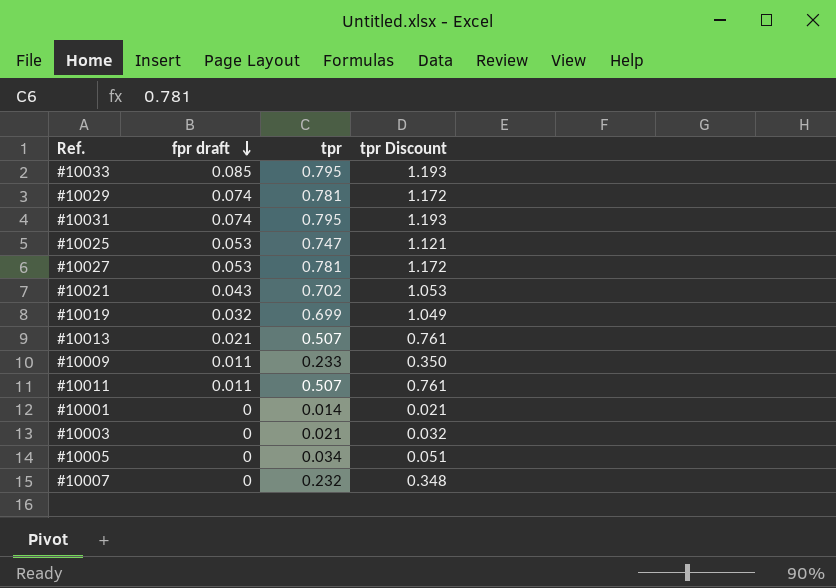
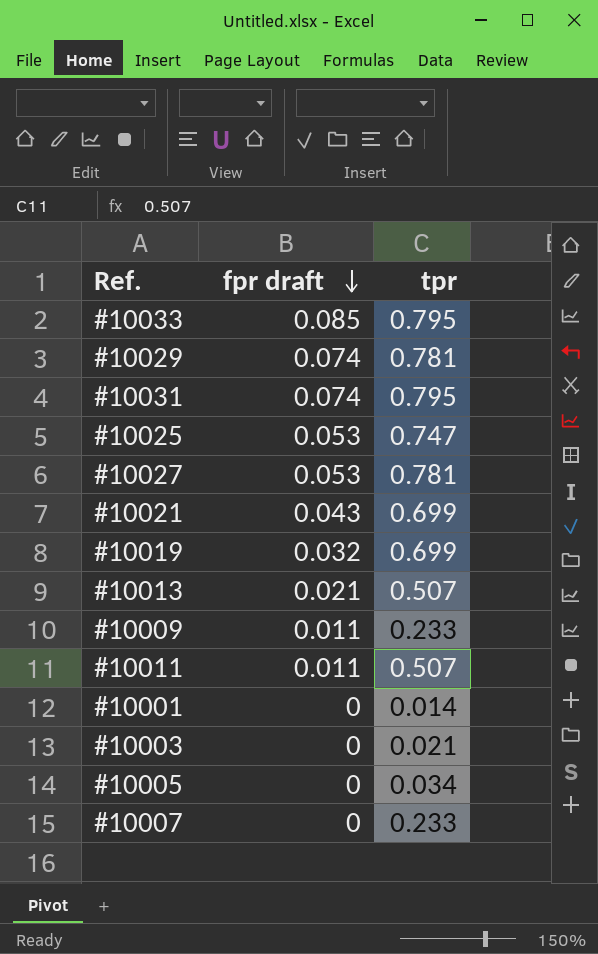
column tpr Discount | formula: [tpr] * 1.5 -> none
#10021 | tpr: 0.702 -> 0.699
#10007 | tpr: 0.232 -> 0.233

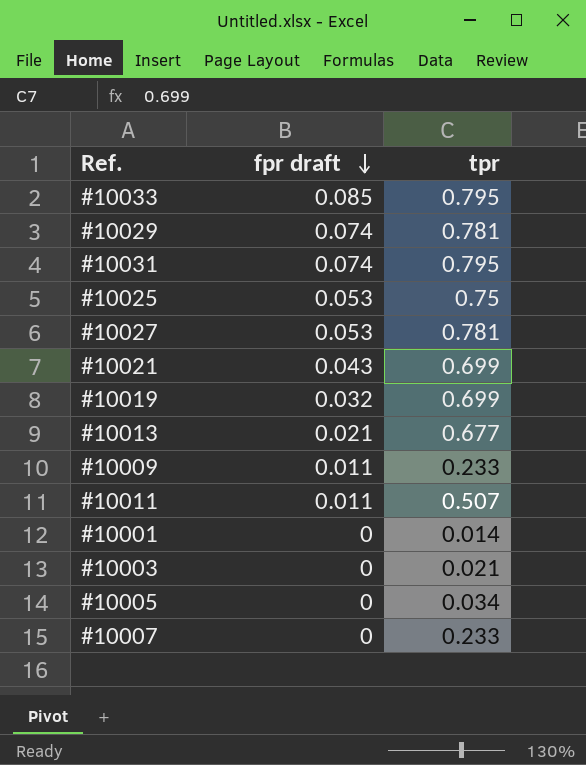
#10025 | tpr: 0.747 -> 0.75
#10013 | tpr: 0.507 -> 0.677

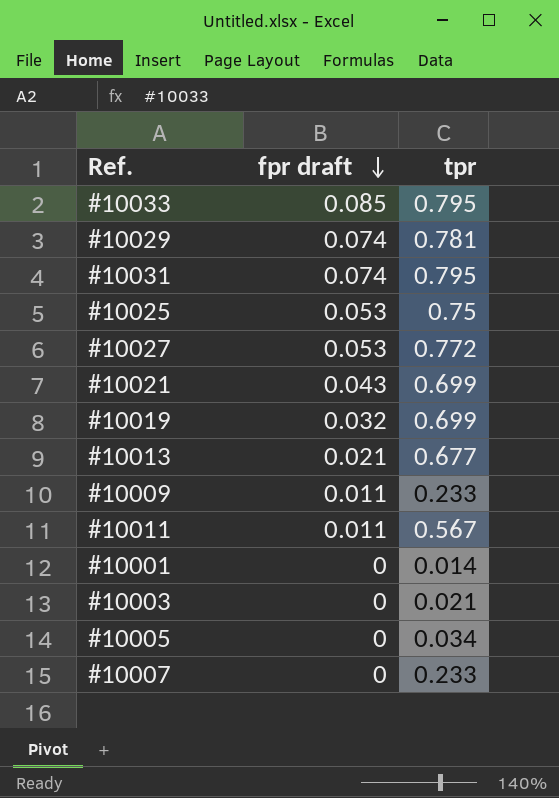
#10027 | tpr: 0.781 -> 0.772
#10011 | tpr: 0.507 -> 0.567

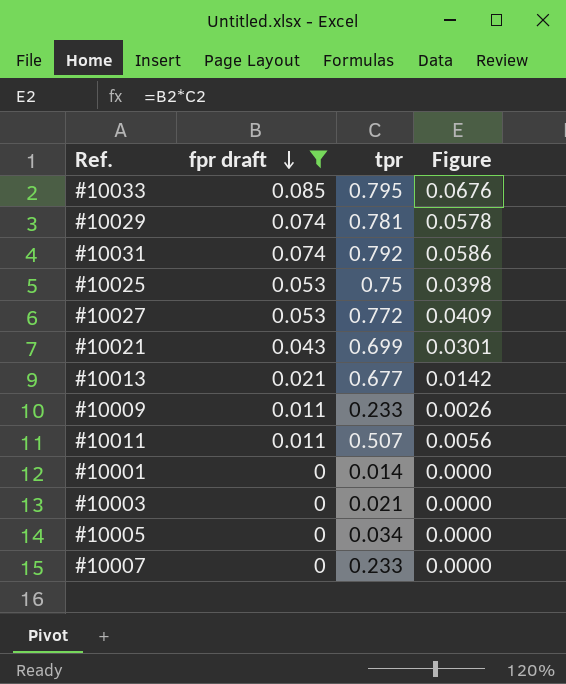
filter: none -> fpr draft != 0.032
column Figure | formula: none -> [fpr draft] * [tpr]
#10031 | tpr: 0.795 -> 0.792
#10011 | tpr: 0.567 -> 0.507

